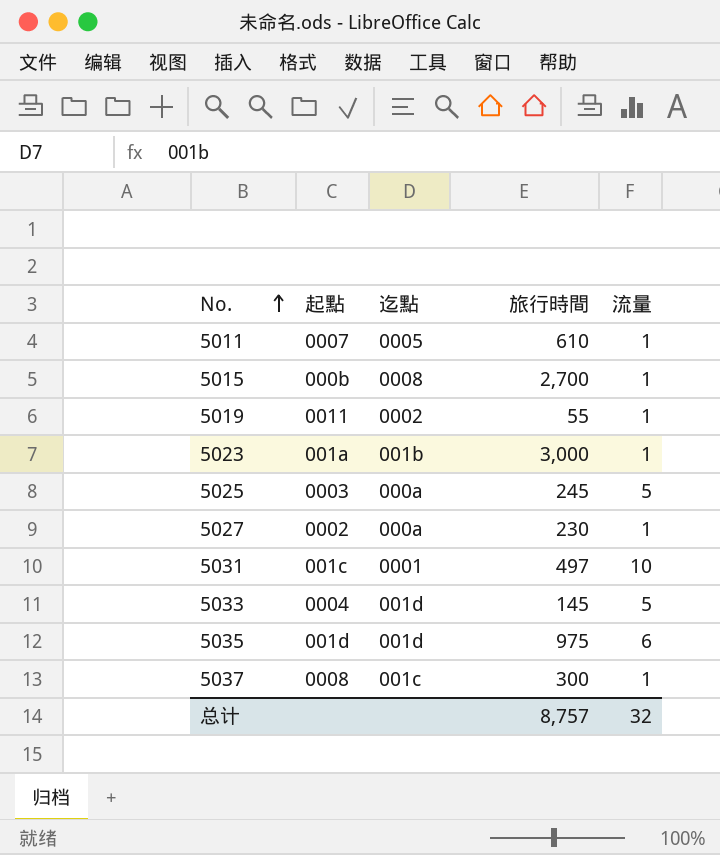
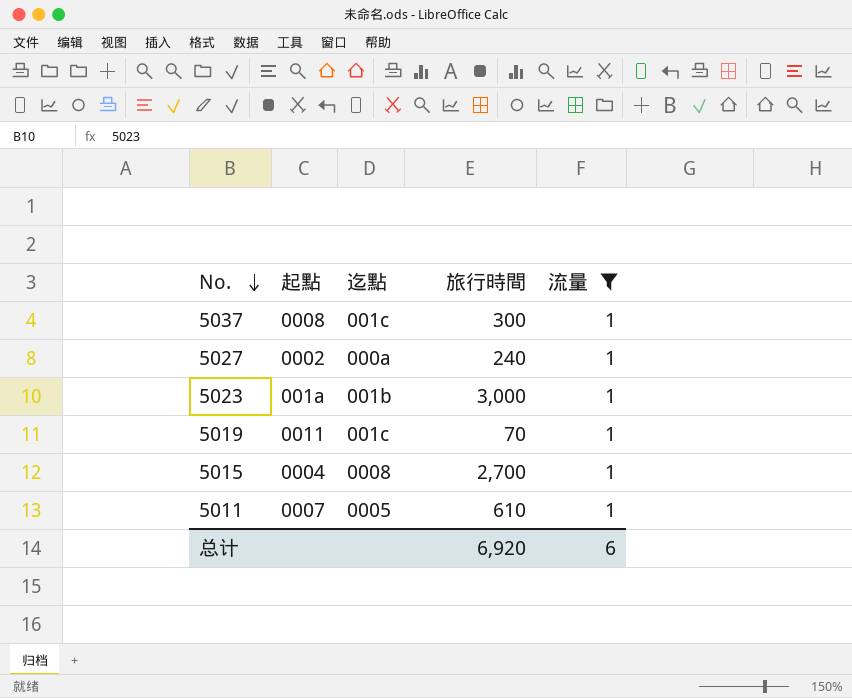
filter: none -> 流量 = 1
row order: No. ascending -> No. descending
5027 | 旅行時間: 230 -> 240
5019 | 迄點: 0002 -> 001c
5019 | 旅行時間: 55 -> 70
5015 | 起點: 000b -> 0004
总计 | 旅行時間: 8,757 -> 6,920
总计 | 流量: 32 -> 6

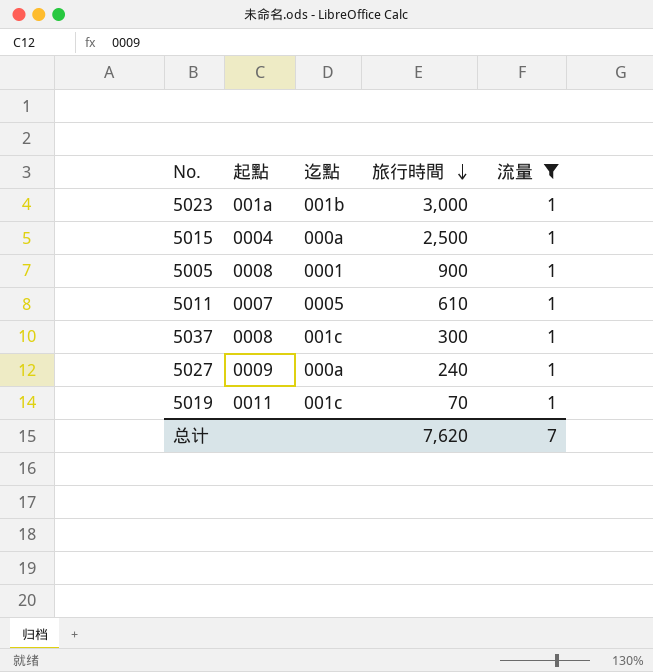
row order: No. descending -> 旅行時間 descending
5015 | 迄點: 0008 -> 000a
5015 | 旅行時間: 2,700 -> 2,500
row 5005: none -> 0008 | 0001 | 900 | 1
5027 | 起點: 0002 -> 0009
总计 | 旅行時間: 6,920 -> 7,620
总计 | 流量: 6 -> 7

